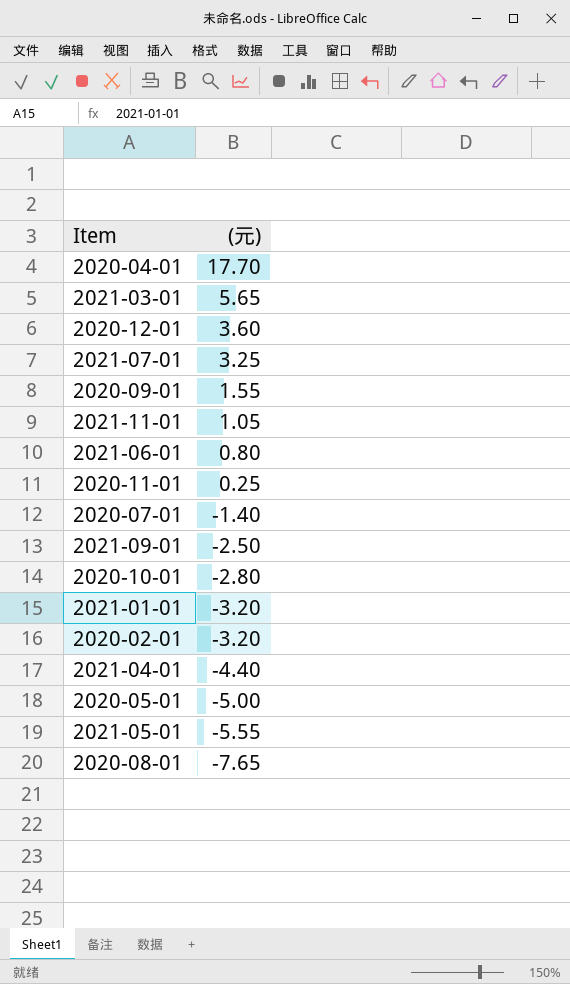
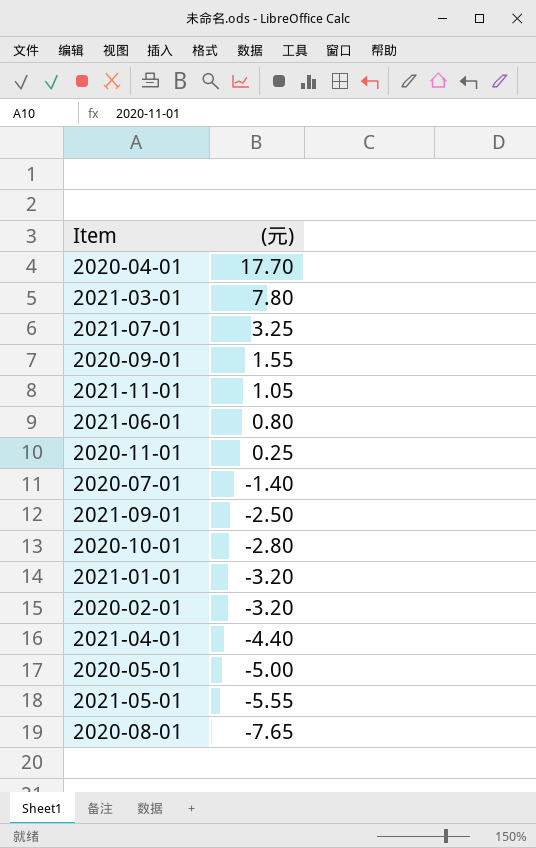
row 2020-12-01: 3.60 -> none
2021-03-01 | (元): 5.65 -> 7.80

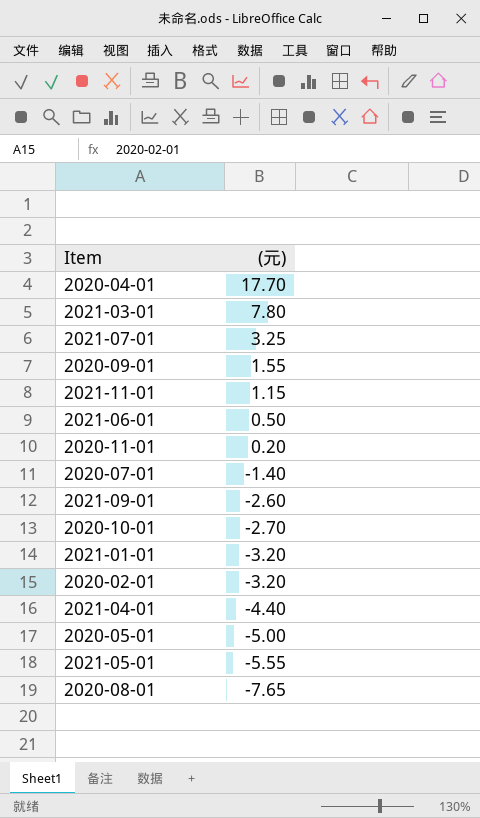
2021-11-01 | (元): 1.05 -> 1.15
2021-06-01 | (元): 0.80 -> 0.50
2020-11-01 | (元): 0.25 -> 0.20
2021-09-01 | (元): -2.50 -> -2.60
2020-10-01 | (元): -2.80 -> -2.70

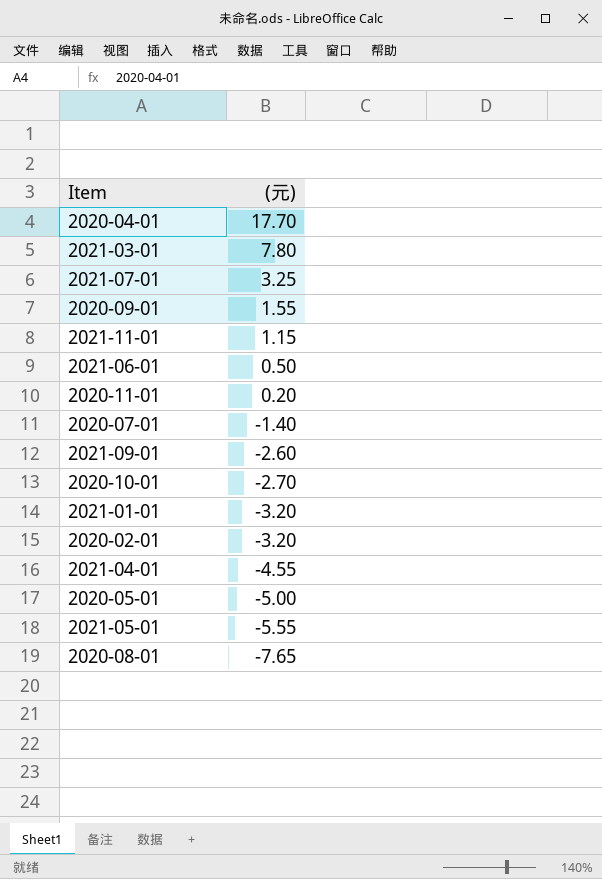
2021-04-01 | (元): -4.40 -> -4.55

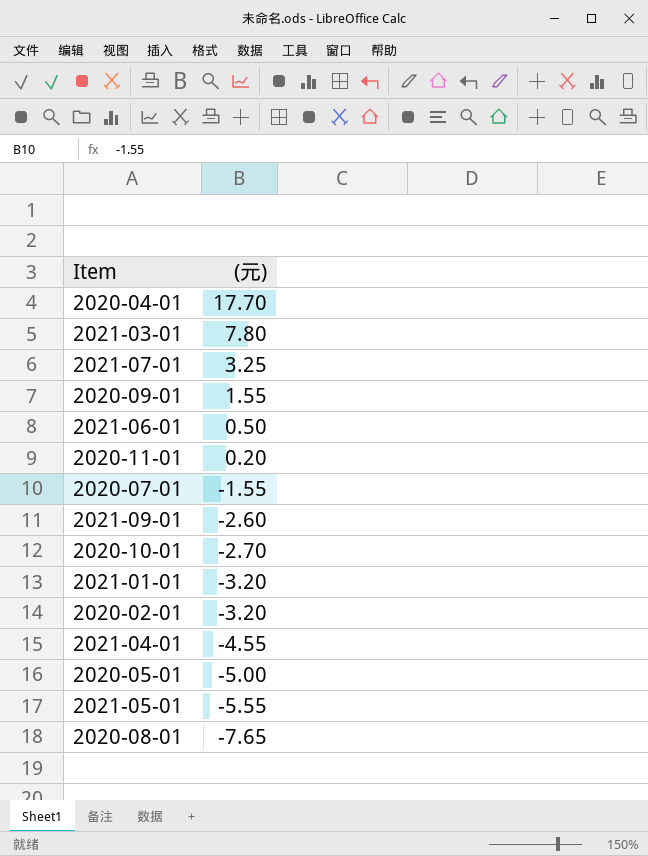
row 2021-11-01: 1.15 -> none
2020-07-01 | (元): -1.40 -> -1.55

